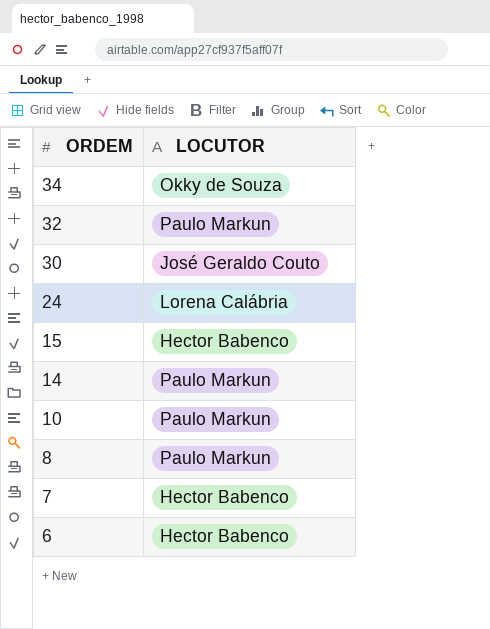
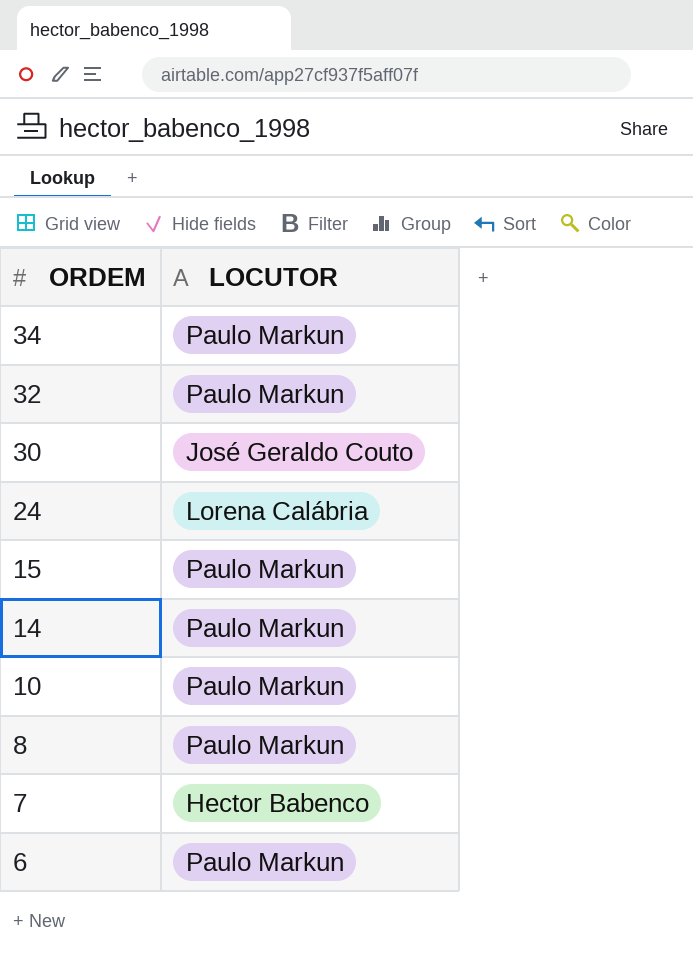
34 | LOCUTOR: Okky de Souza -> Paulo Markun
15 | LOCUTOR: Hector Babenco -> Paulo Markun
6 | LOCUTOR: Hector Babenco -> Paulo Markun

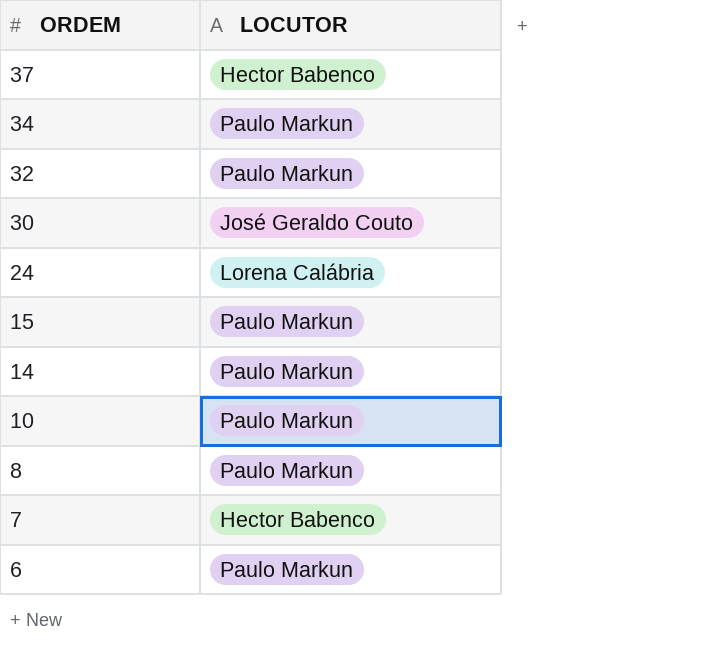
row 37: none -> Hector Babenco

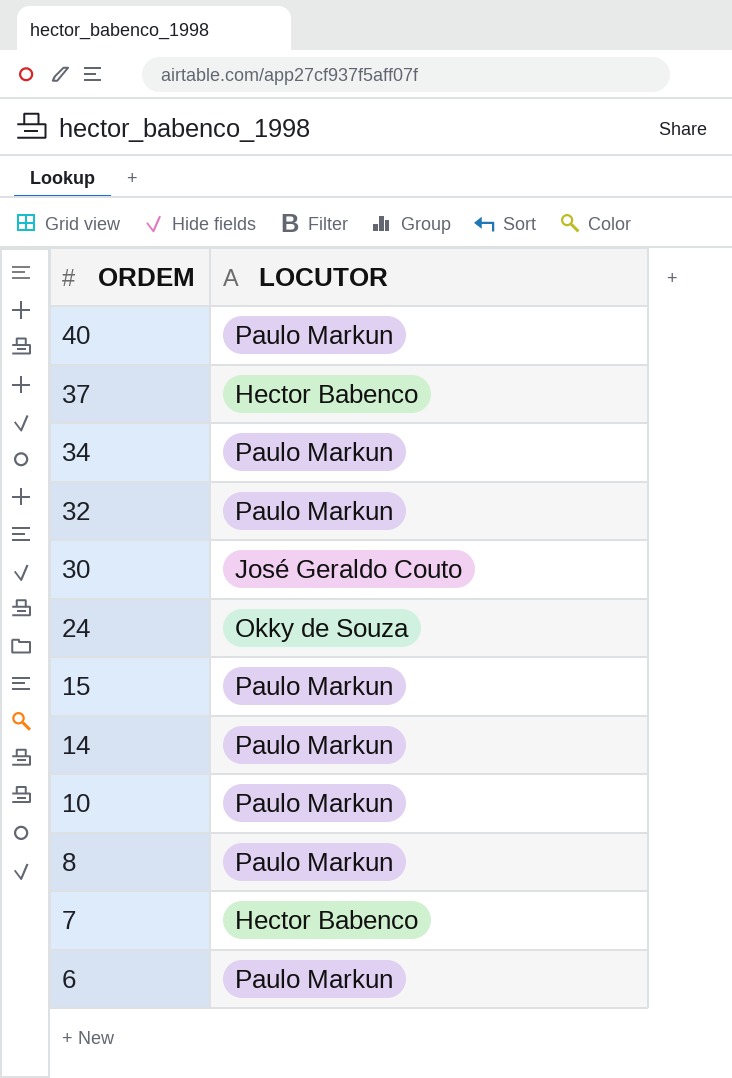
row 40: none -> Paulo Markun
24 | LOCUTOR: Lorena Calábria -> Okky de Souza

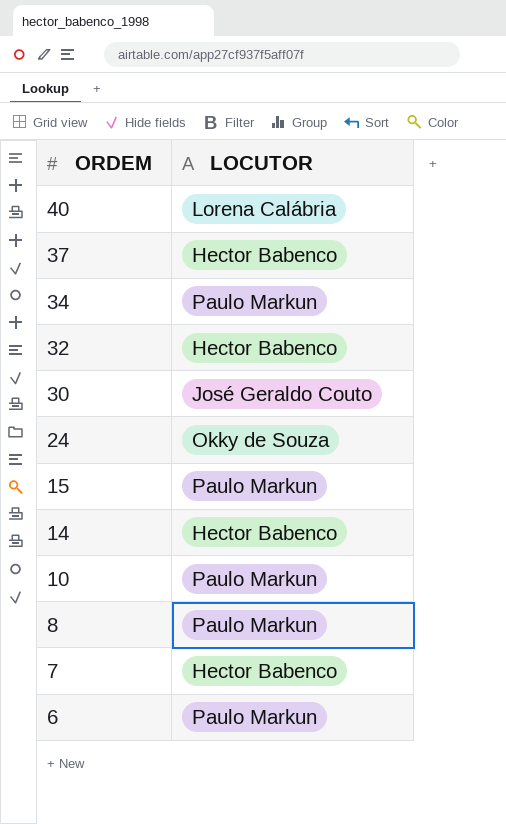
40 | LOCUTOR: Paulo Markun -> Lorena Calábria
32 | LOCUTOR: Paulo Markun -> Hector Babenco
14 | LOCUTOR: Paulo Markun -> Hector Babenco

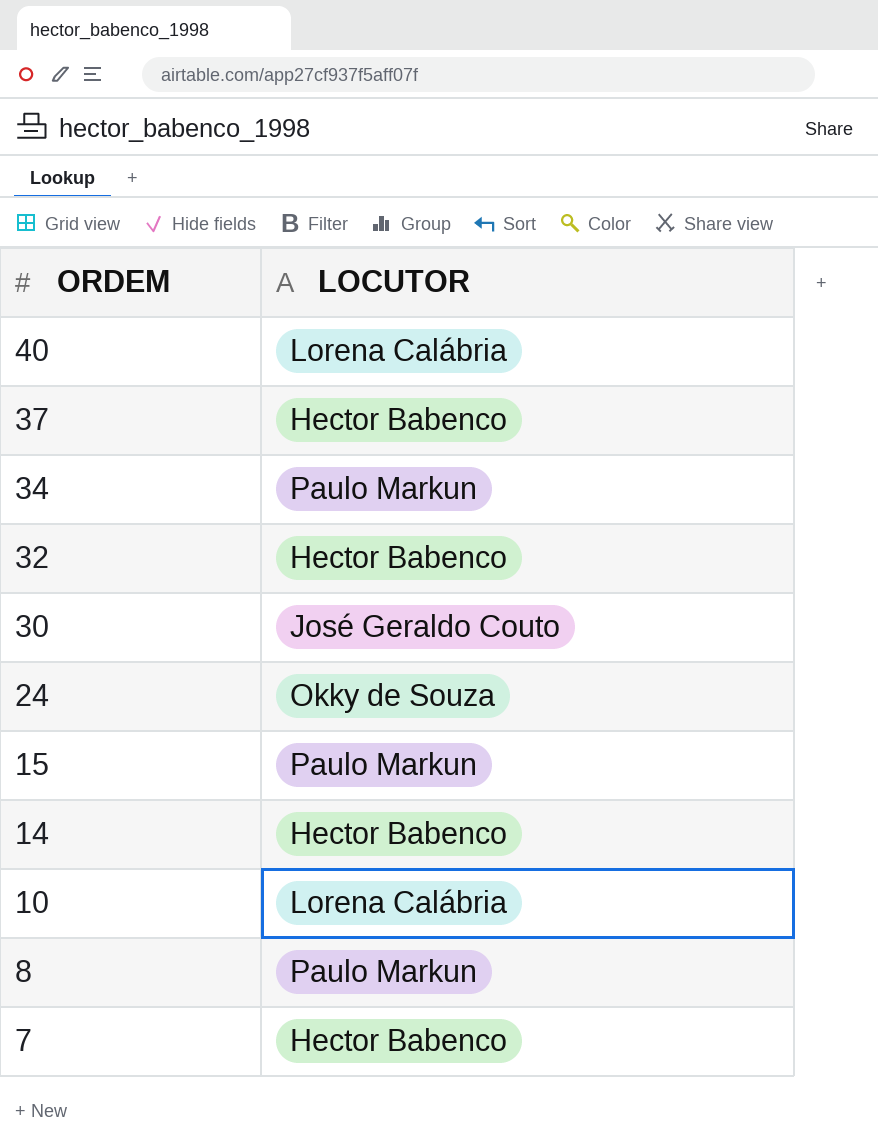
row 6: Paulo Markun -> none
10 | LOCUTOR: Paulo Markun -> Lorena Calábria

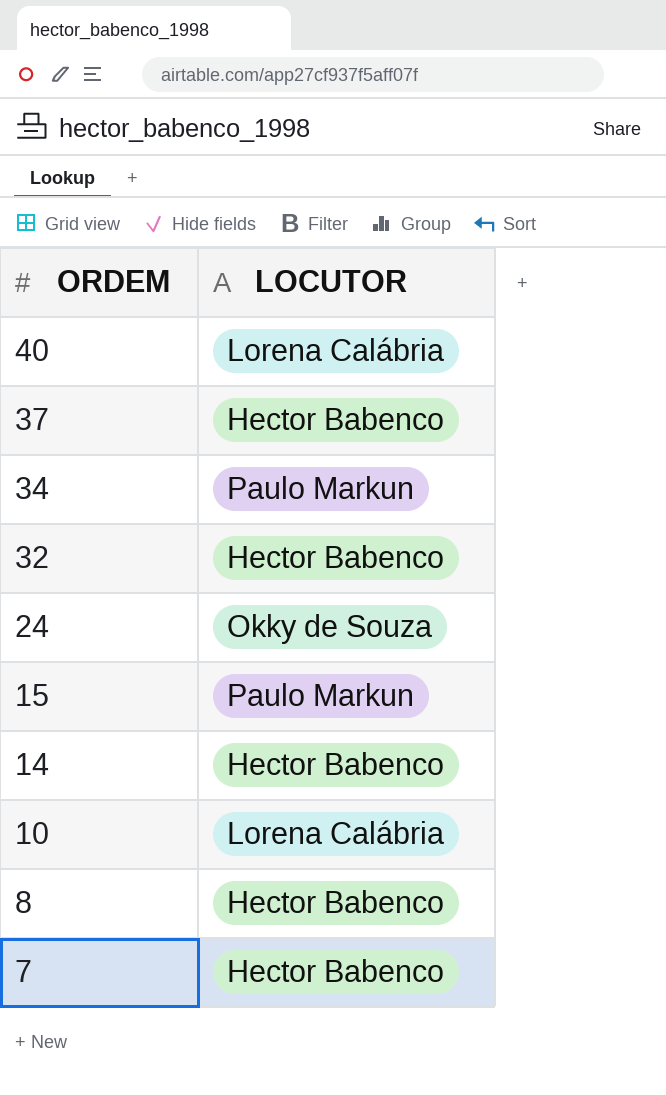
row 30: José Geraldo Couto -> none
8 | LOCUTOR: Paulo Markun -> Hector Babenco

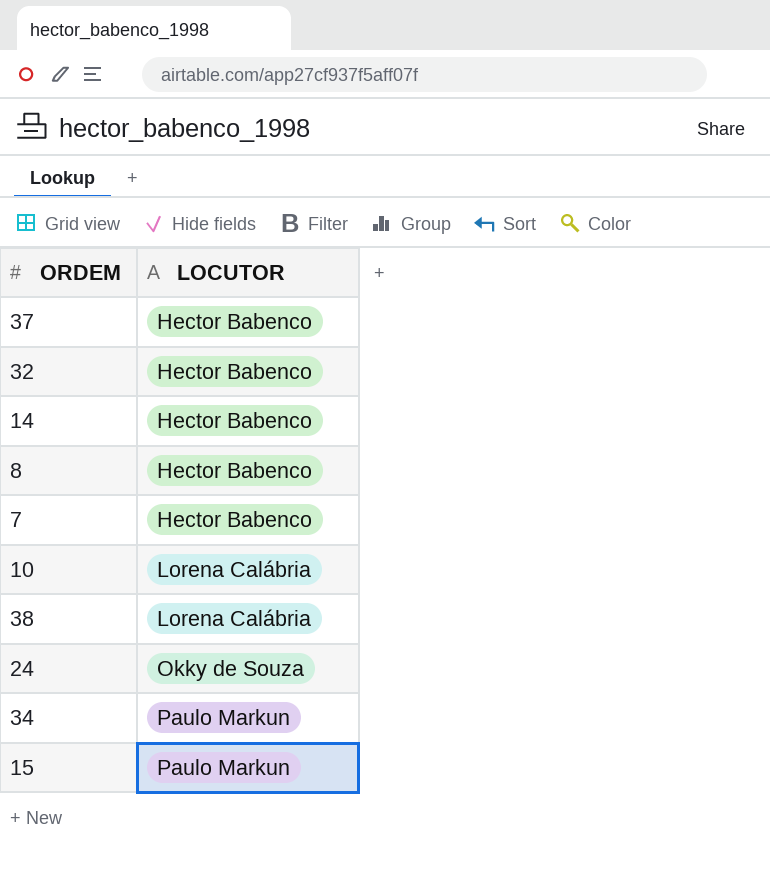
row order: ORDEM descending -> LOCUTOR ascending
row 40: Lorena Calábria -> none
row 38: none -> Lorena Calábria

